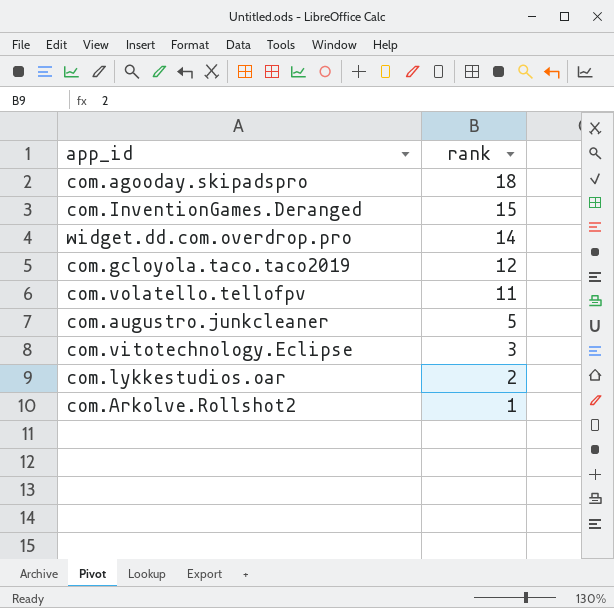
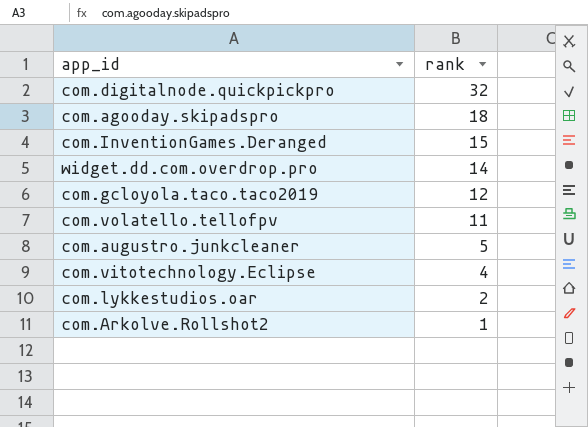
row com.digitalnode.quickpickpro: none -> 32
com.vitotechnology.Eclipse | rank: 3 -> 4

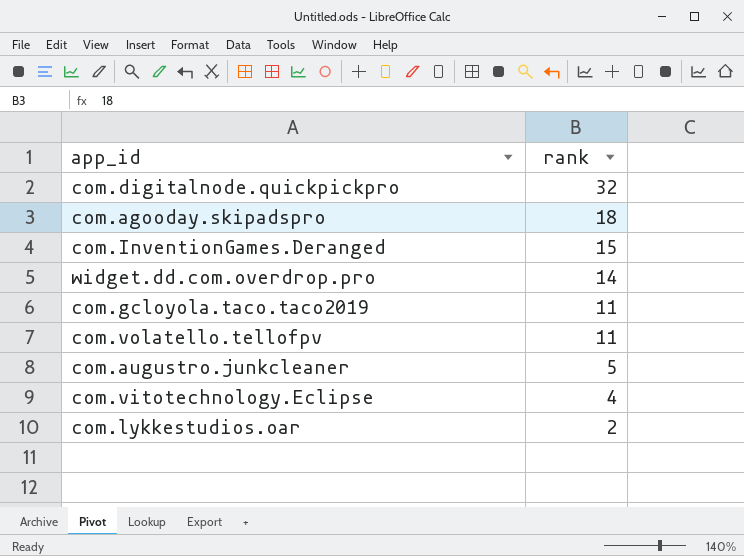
row com.Arkolve.Rollshot2: 1 -> none
com.gcloyola.taco.taco2019 | rank: 12 -> 11

